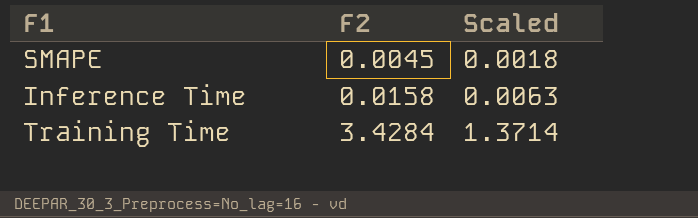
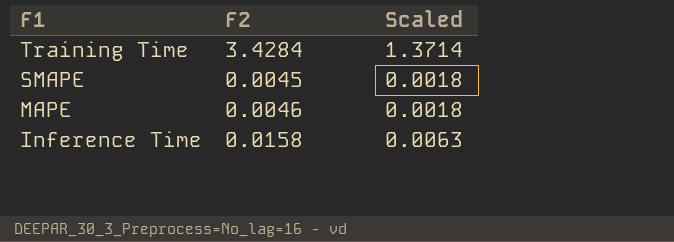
row order: F2 ascending -> F1 descending
row MAPE: none -> 0.0046 | 0.0018

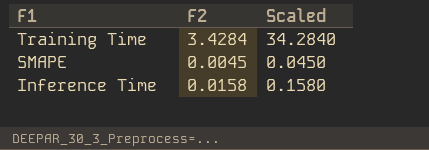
column Scaled | formula: [F2] * 0.4 -> [F2] * 10
row MAPE: 0.0046 | 0.0018 -> none

